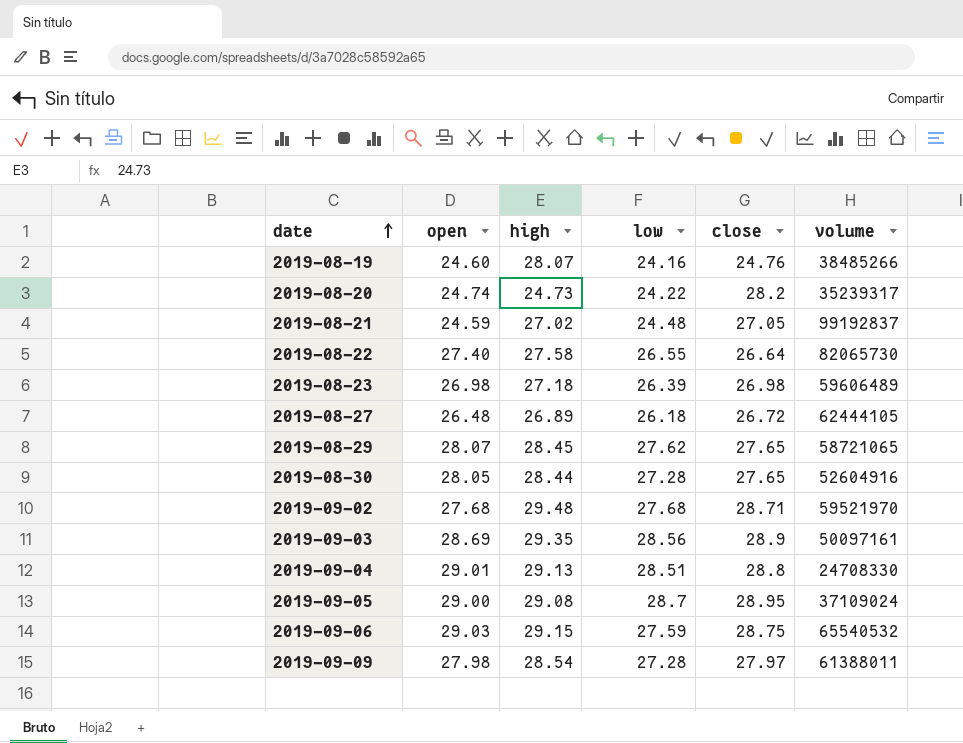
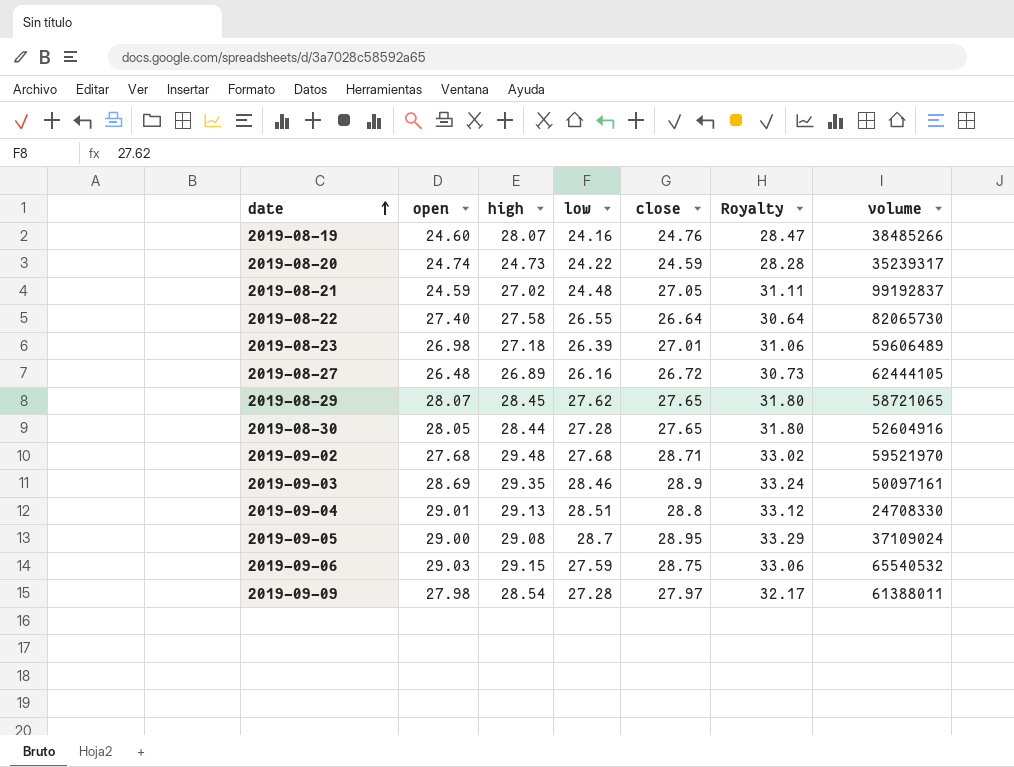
column Royalty | formula: none -> [close] * 1.15
2019-08-20 | close: 28.2 -> 24.59
2019-08-23 | close: 26.98 -> 27.01
2019-08-27 | low: 26.18 -> 26.16
2019-09-03 | low: 28.56 -> 28.46

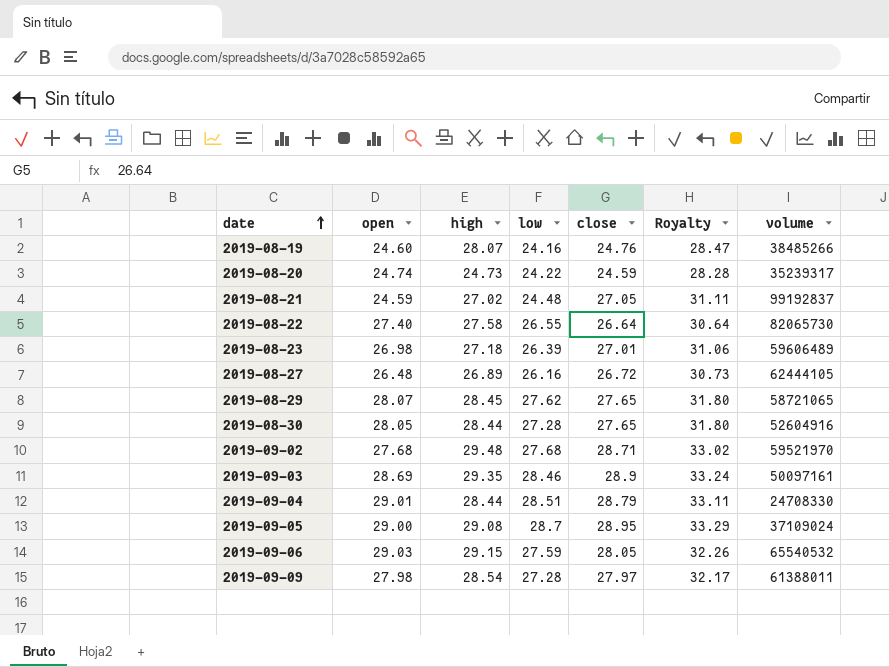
2019-09-04 | high: 29.13 -> 28.44
2019-09-04 | close: 28.8 -> 28.79
2019-09-04 | Royalty: 33.12 -> 33.11
2019-09-06 | close: 28.75 -> 28.05
2019-09-06 | Royalty: 33.06 -> 32.26

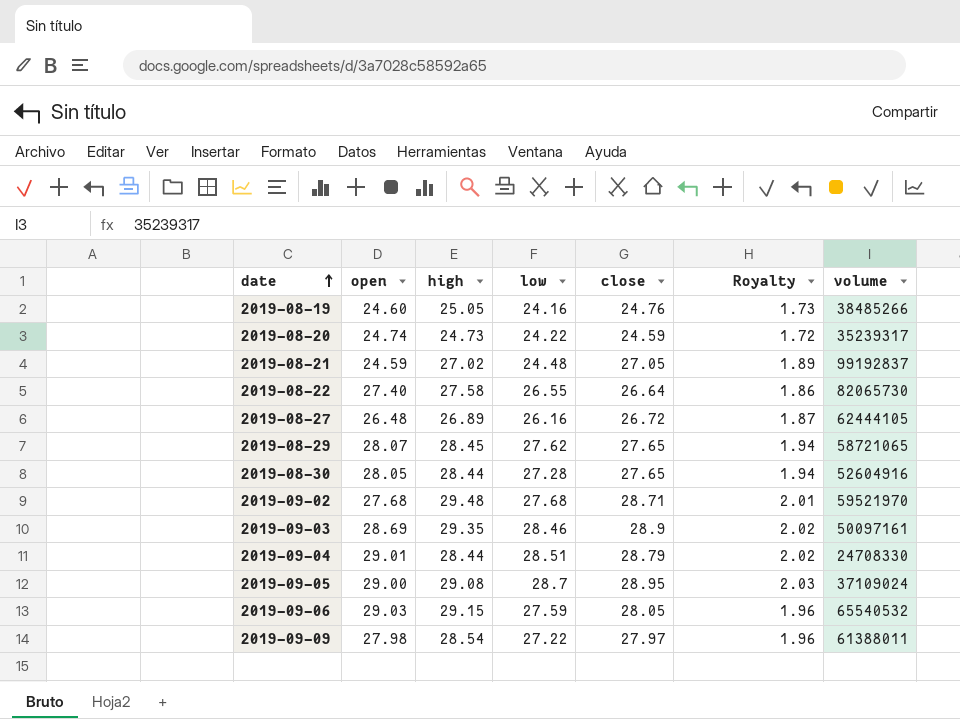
column Royalty | formula: [close] * 1.15 -> [close] * 0.07
row 2019-08-23: 26.98 | 27.18 | 26.39 | 27.01 | 31.06 | 59606489 -> none
2019-08-19 | high: 28.07 -> 25.05
2019-09-09 | low: 27.28 -> 27.22

